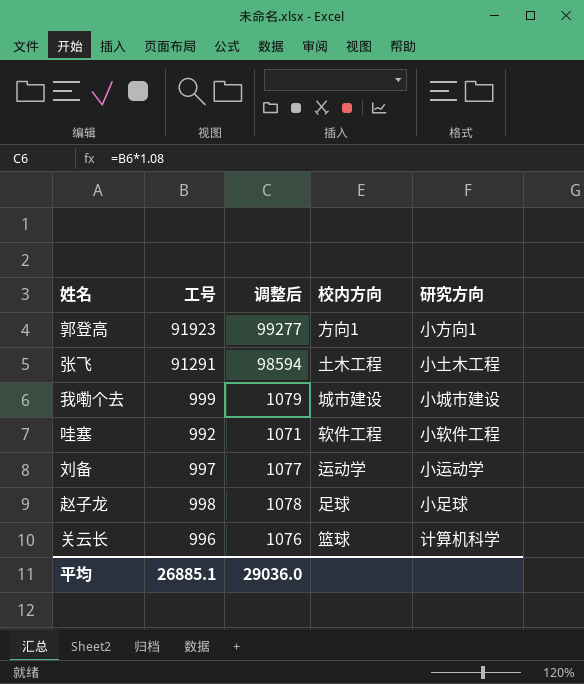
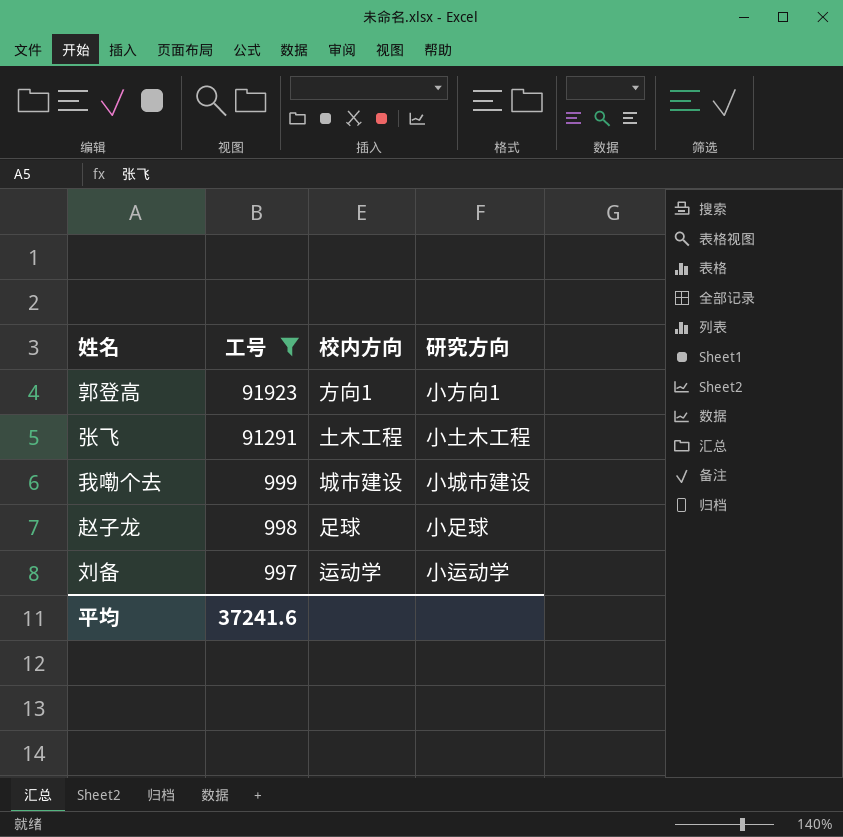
filter: none -> 工号 >= 997
row order: none -> 工号 descending
column 调整后 | formula: [工号] * 1.08 -> none
平均 | 工号: 26885.1 -> 37241.6

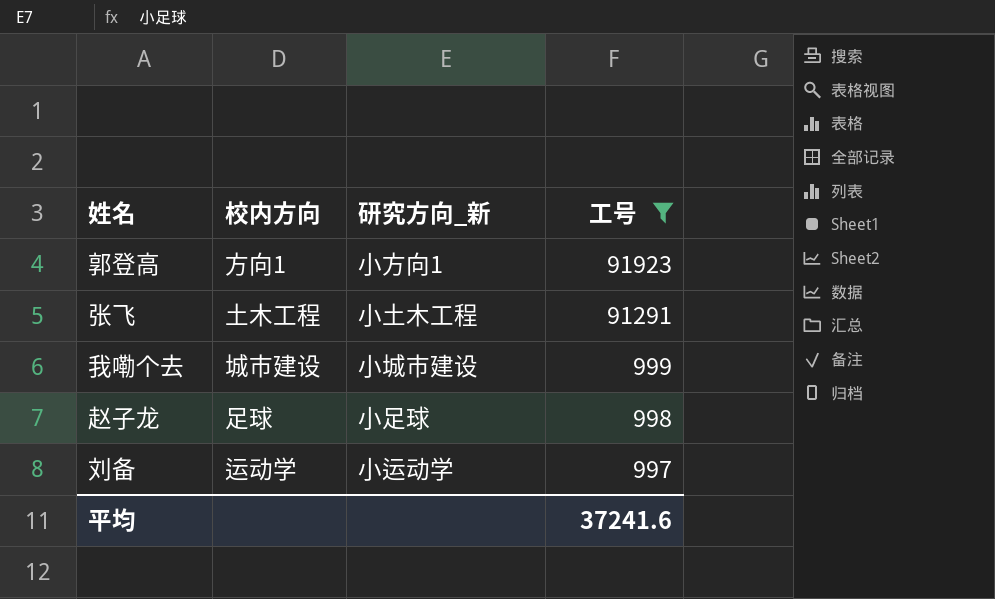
column name: 研究方向 -> 研究方向_新
column 工号 | position: 2 -> 4

